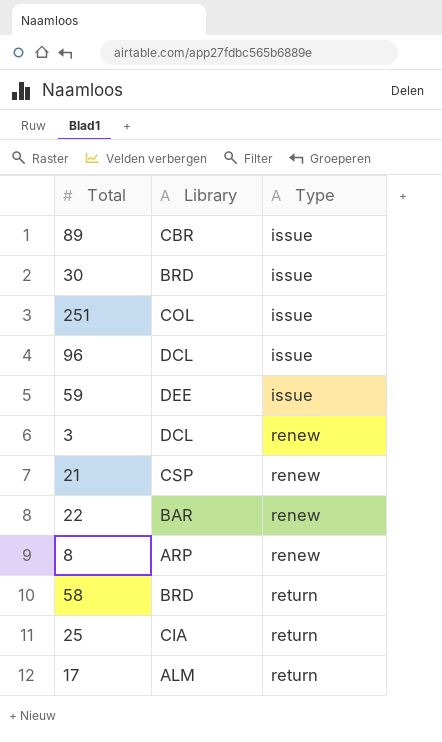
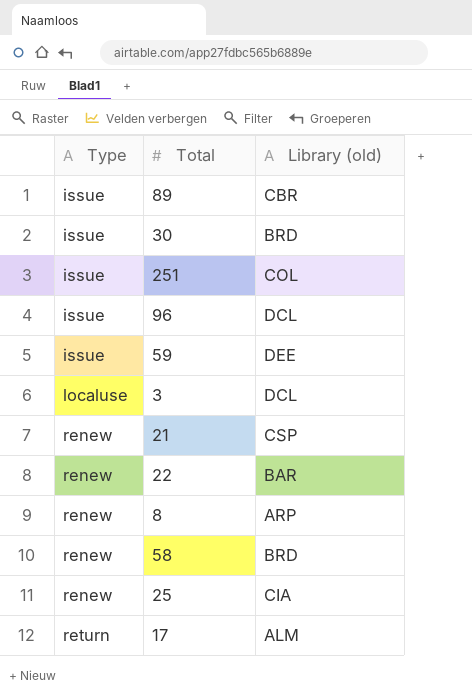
column Type | position: 3 -> 1
column name: Library -> Library (old)
3 | Type: renew -> localuse
58 | Type: return -> renew
25 | Type: return -> renew

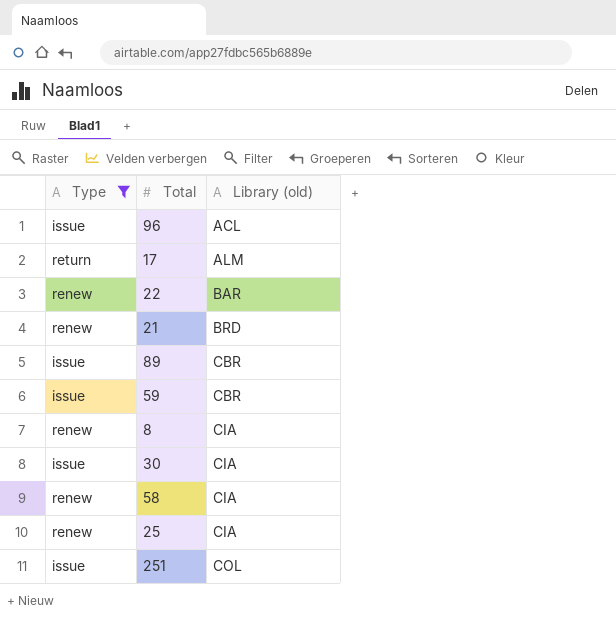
filter: none -> Type != localuse
row order: Type ascending -> Library (old) ascending
96 | Library (old): DCL -> ACL
21 | Library (old): CSP -> BRD
59 | Library (old): DEE -> CBR
8 | Library (old): ARP -> CIA
30 | Library (old): BRD -> CIA
58 | Library (old): BRD -> CIA

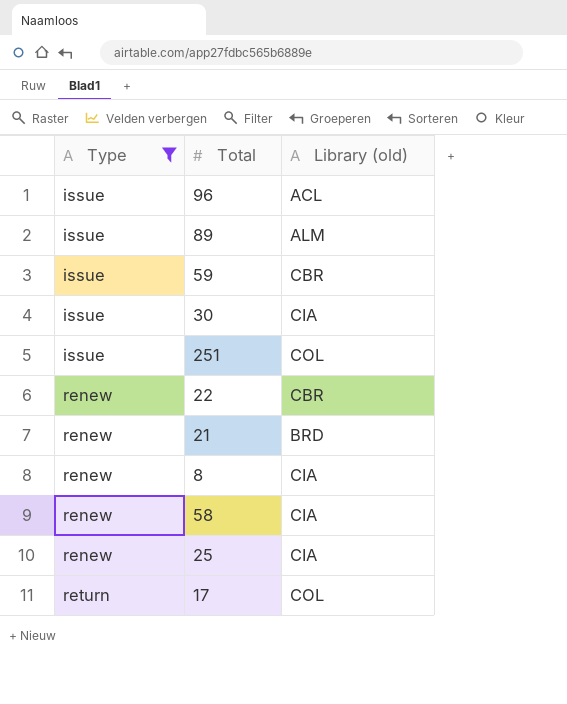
row order: Library (old) ascending -> Type ascending
89 | Library (old): CBR -> ALM
22 | Library (old): BAR -> CBR
17 | Library (old): ALM -> COL

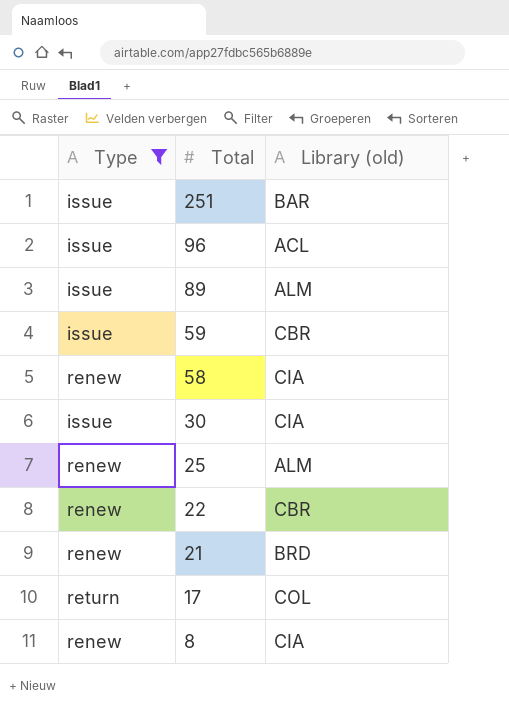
row order: Type ascending -> Total descending
251 | Library (old): COL -> BAR
25 | Library (old): CIA -> ALM

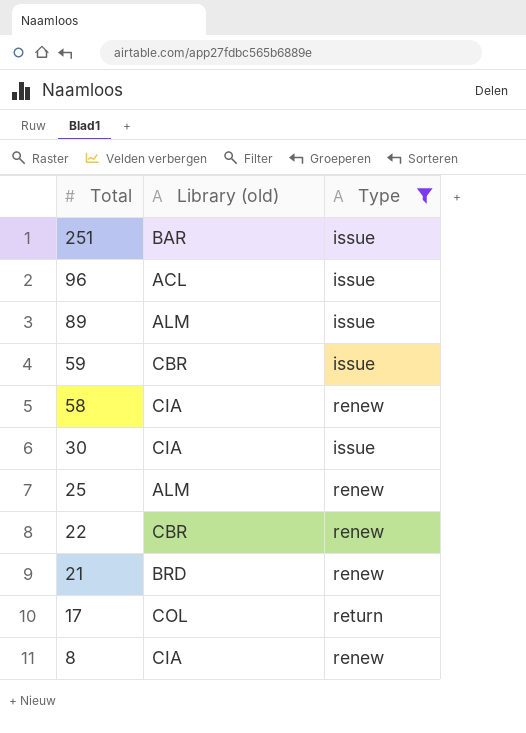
column Type | position: 1 -> 3

